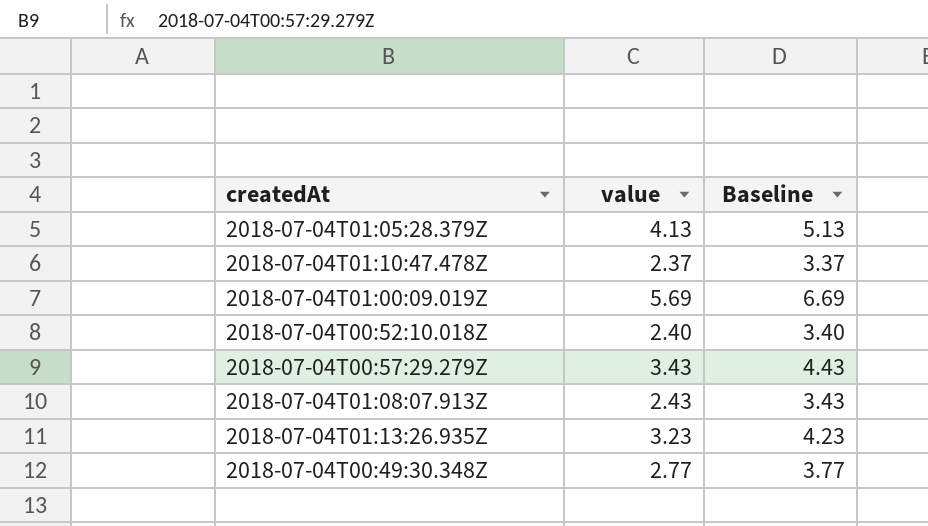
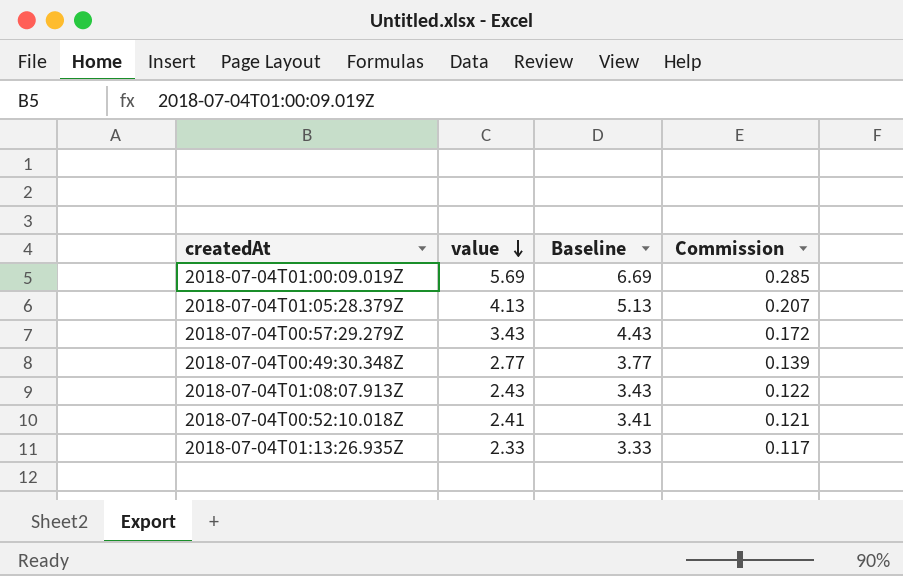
row order: none -> value descending
column Commission | formula: none -> [value] * 0.05
row 2018-07-04T01:10:47.478Z: 2.37 | 3.37 -> none
2018-07-04T00:52:10.018Z | value: 2.40 -> 2.41
2018-07-04T00:52:10.018Z | Baseline: 3.40 -> 3.41
2018-07-04T01:13:26.935Z | value: 3.23 -> 2.33
2018-07-04T01:13:26.935Z | Baseline: 4.23 -> 3.33

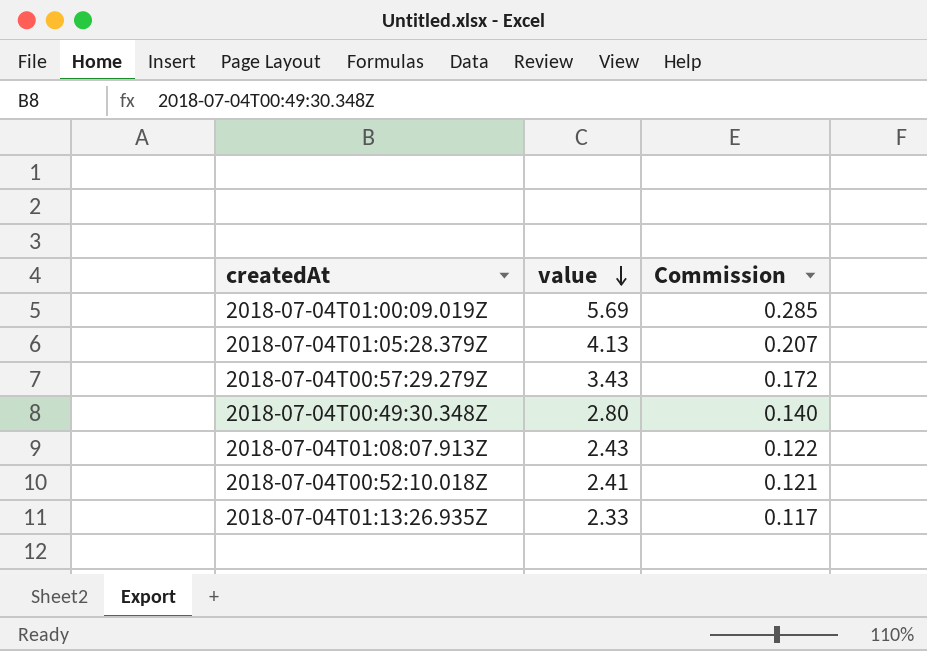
column Baseline | formula: [value] + 1 -> none
2018-07-04T00:49:30.348Z | value: 2.77 -> 2.80
2018-07-04T00:49:30.348Z | Commission: 0.139 -> 0.140

